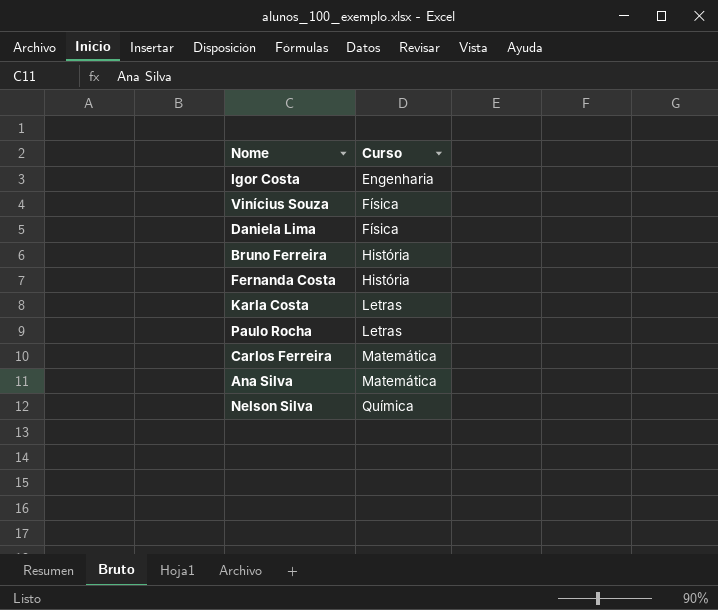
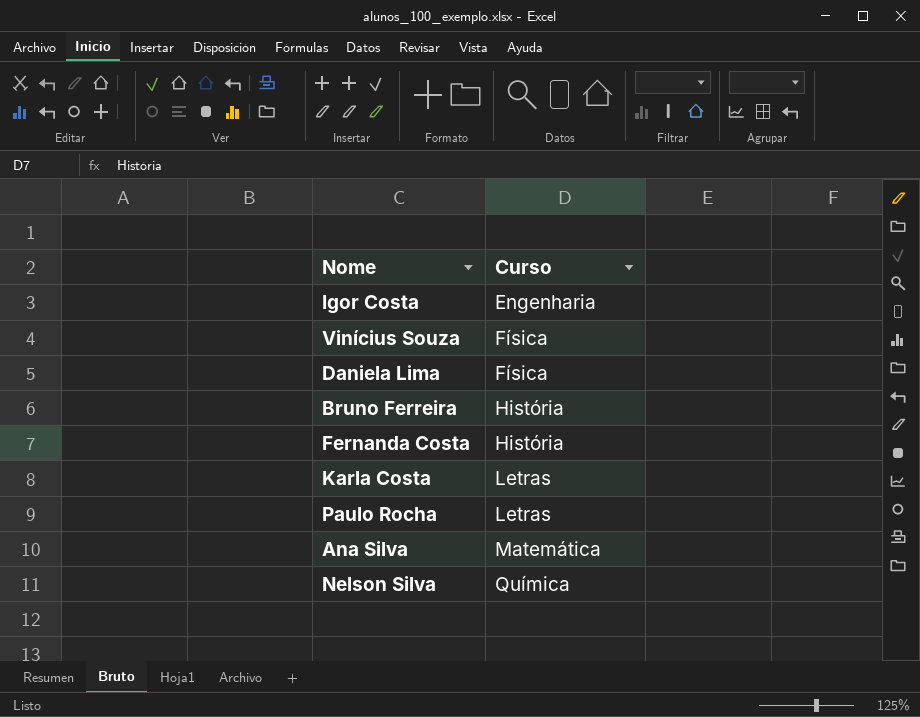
row Carlos Ferreira: Matemática -> none

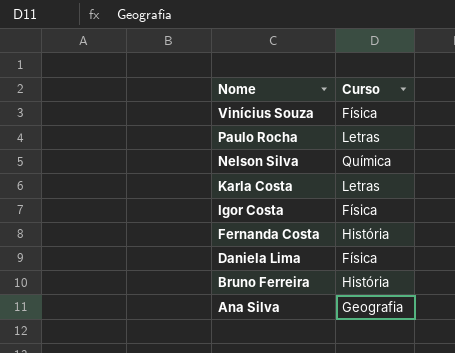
row order: Curso ascending -> Nome descending
Igor Costa | Curso: Engenharia -> Física
Ana Silva | Curso: Matemática -> Geografia

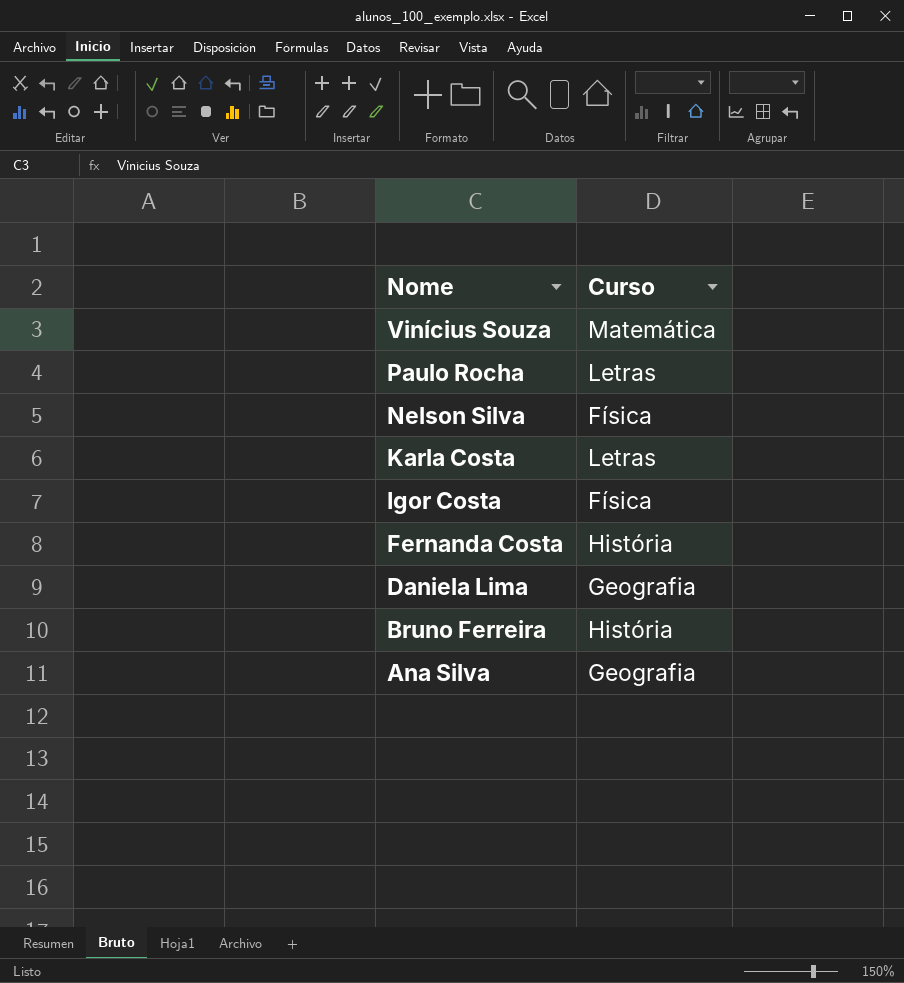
Vinícius Souza | Curso: Física -> Matemática
Nelson Silva | Curso: Química -> Física
Daniela Lima | Curso: Física -> Geografia

